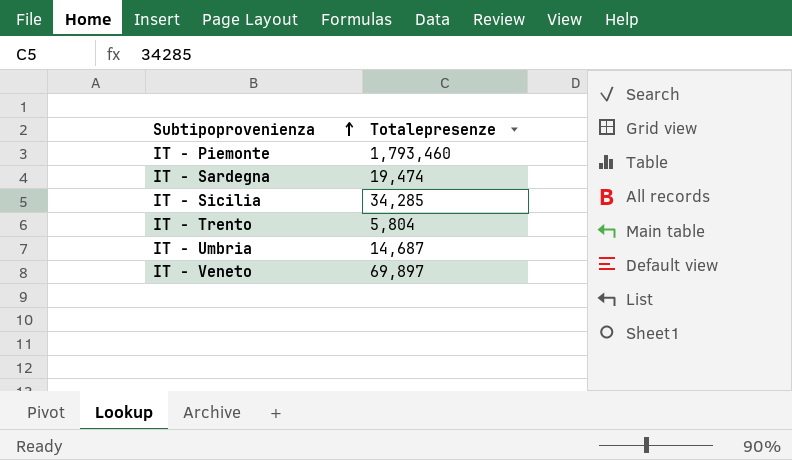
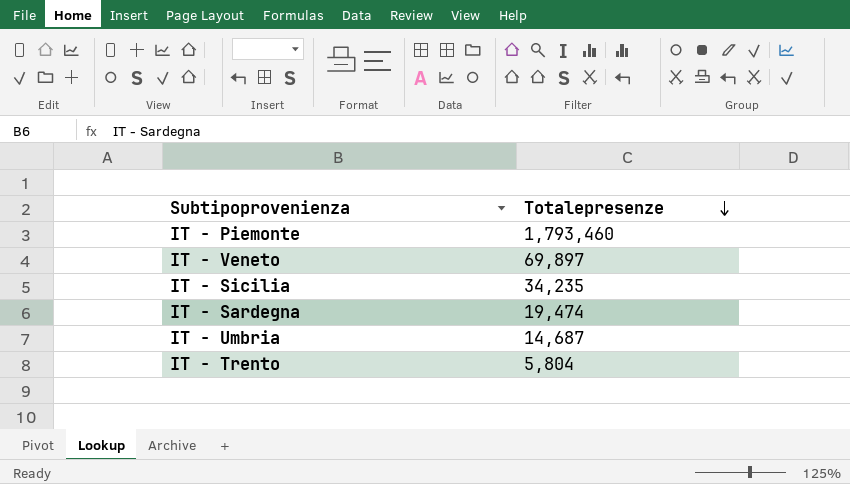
row order: Subtipoprovenienza ascending -> Totalepresenze descending
IT - Sicilia | Totalepresenze: 34,285 -> 34,235

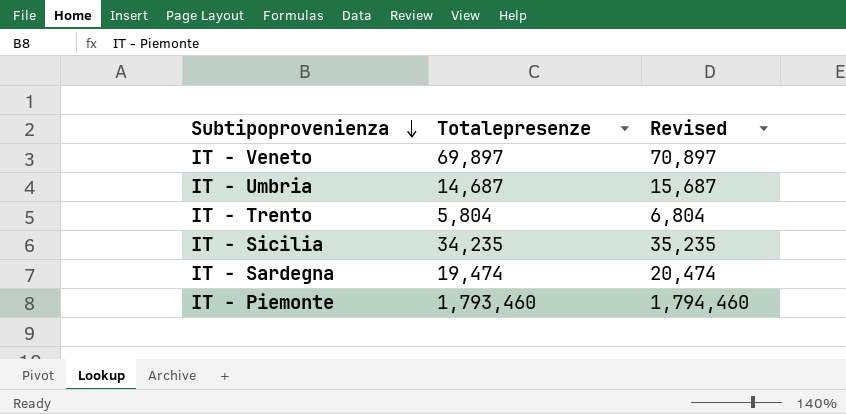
row order: Totalepresenze descending -> Subtipoprovenienza descending
column Revised | formula: none -> [Totalepresenze] + 1000

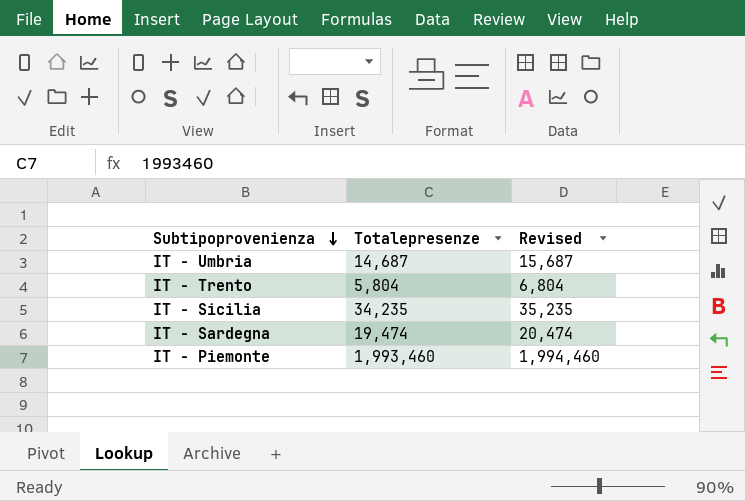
row IT - Veneto: 69,897 | 70,897 -> none
IT - Piemonte | Totalepresenze: 1,793,460 -> 1,993,460
IT - Piemonte | Revised: 1,794,460 -> 1,994,460

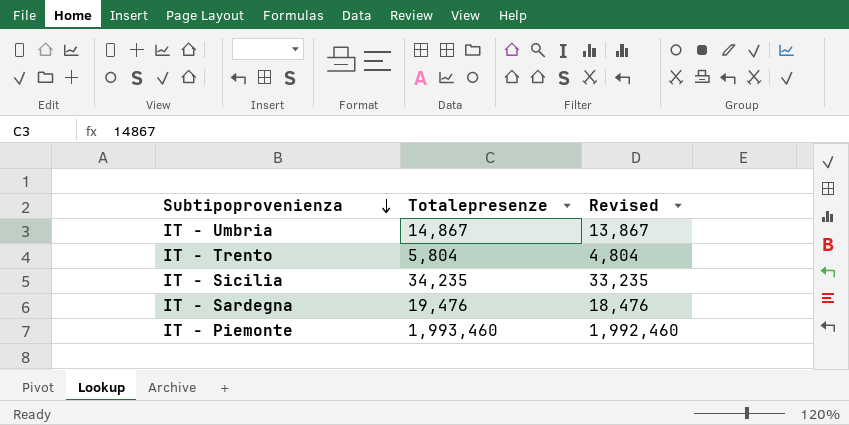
column Revised | formula: [Totalepresenze] + 1000 -> [Totalepresenze] - 1000
IT - Umbria | Totalepresenze: 14,687 -> 14,867
IT - Sardegna | Totalepresenze: 19,474 -> 19,476

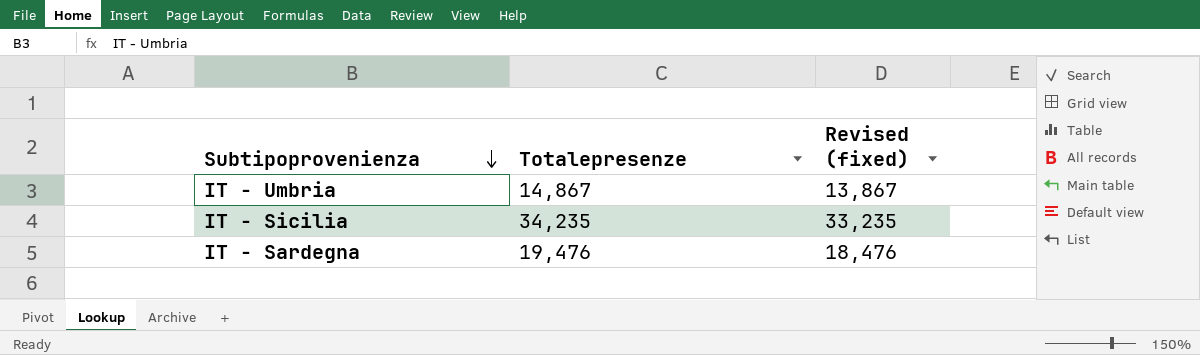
column name: Revised -> Revised (fixed)
row IT - Trento: 5,804 | 4,804 -> none
row IT - Piemonte: 1,993,460 | 1,992,460 -> none

